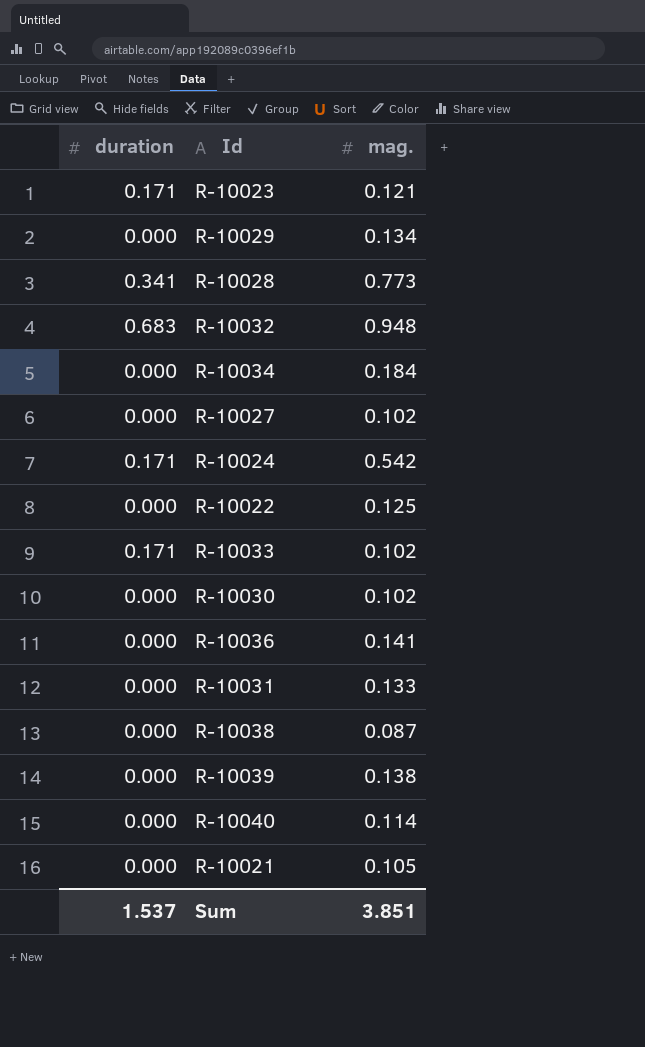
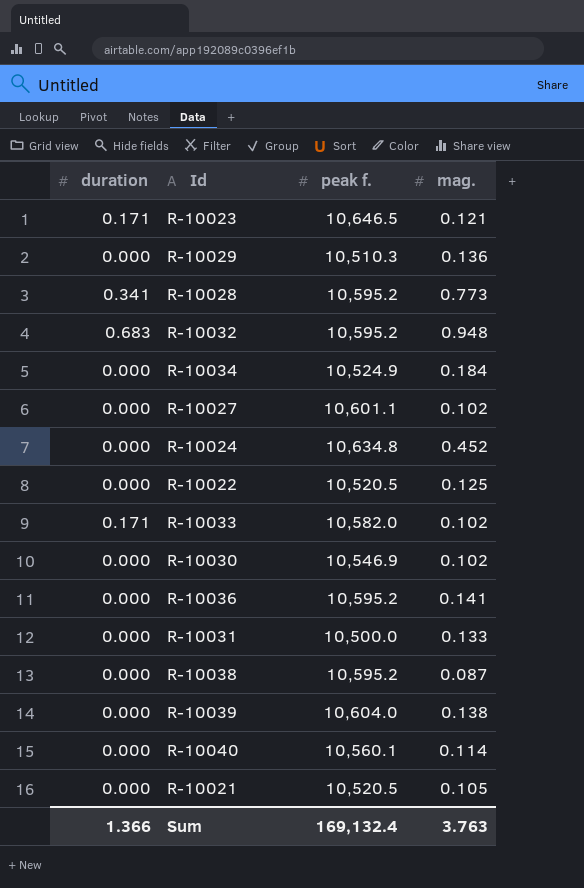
column peak f. | position: none -> 3
R-10029 | mag.: 0.134 -> 0.136
R-10024 | duration: 0.171 -> 0.000
R-10024 | mag.: 0.542 -> 0.452
Sum | duration: 1.537 -> 1.366
Sum | mag.: 3.851 -> 3.763

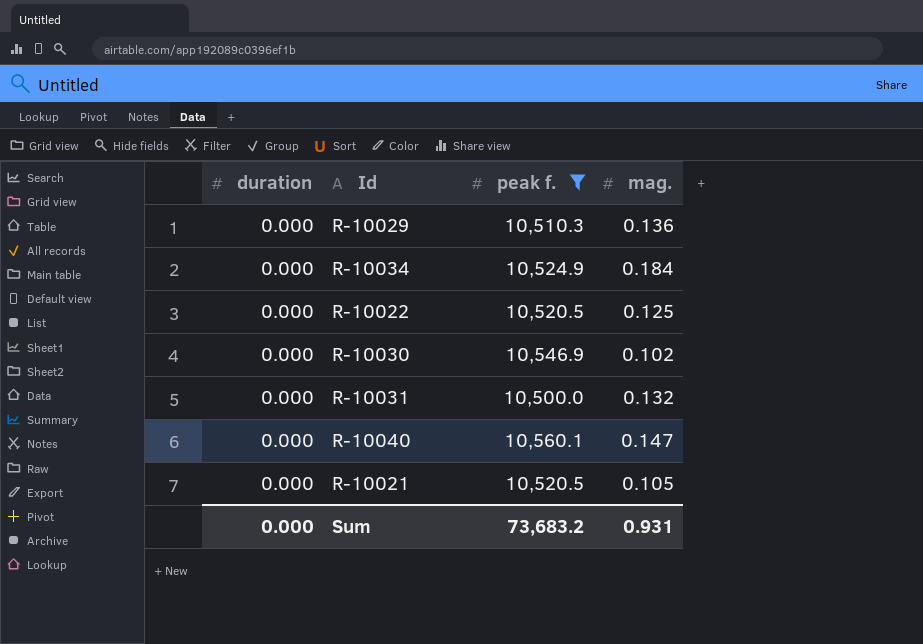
filter: none -> peak f. <= 10,560.1
R-10031 | mag.: 0.133 -> 0.132
R-10040 | mag.: 0.114 -> 0.147
Sum | duration: 1.366 -> 0.000
Sum | peak f.: 169,132.4 -> 73,683.2
Sum | mag.: 3.763 -> 0.931

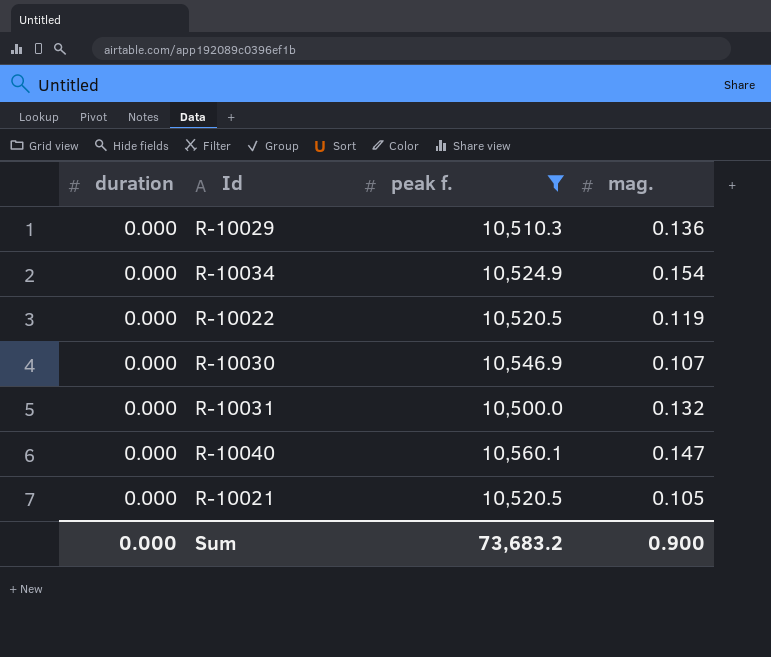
R-10034 | mag.: 0.184 -> 0.154
R-10022 | mag.: 0.125 -> 0.119
R-10030 | mag.: 0.102 -> 0.107
Sum | mag.: 0.931 -> 0.900

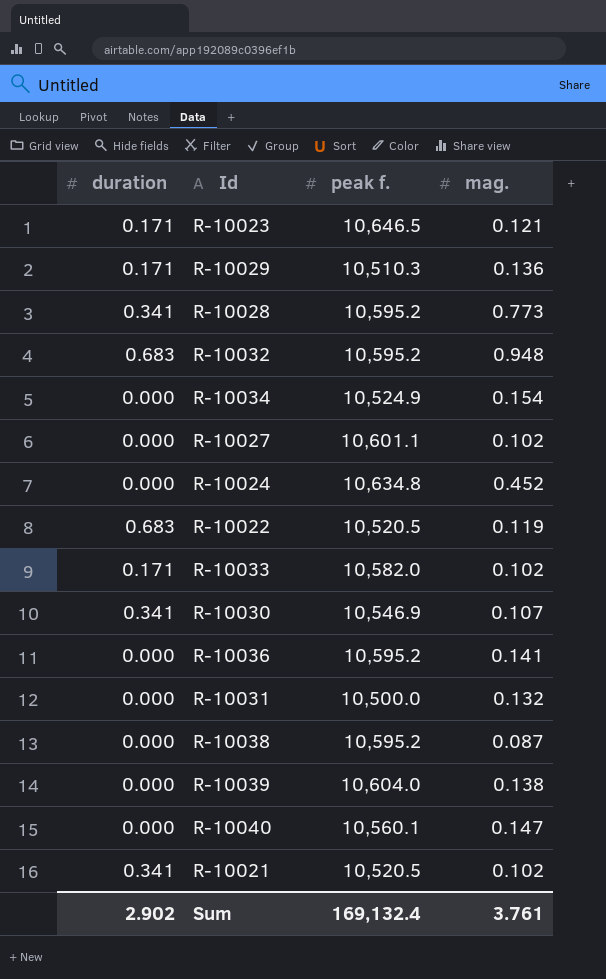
filter: peak f. <= 10,560.1 -> none
R-10029 | duration: 0.000 -> 0.171
R-10022 | duration: 0.000 -> 0.683
R-10030 | duration: 0.000 -> 0.341
R-10021 | duration: 0.000 -> 0.341
R-10021 | mag.: 0.105 -> 0.102
Sum | duration: 0.000 -> 2.902
Sum | peak f.: 73,683.2 -> 169,132.4
Sum | mag.: 0.900 -> 3.761

